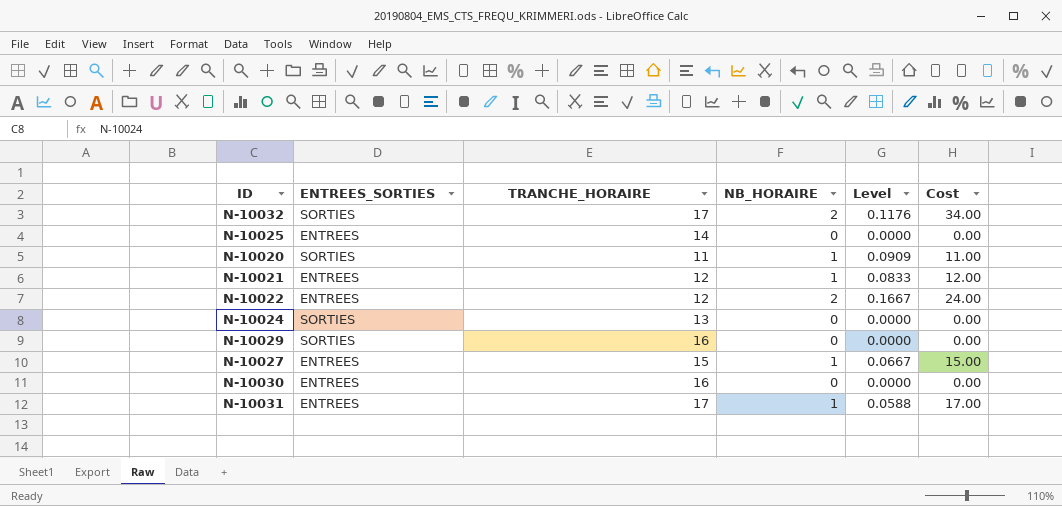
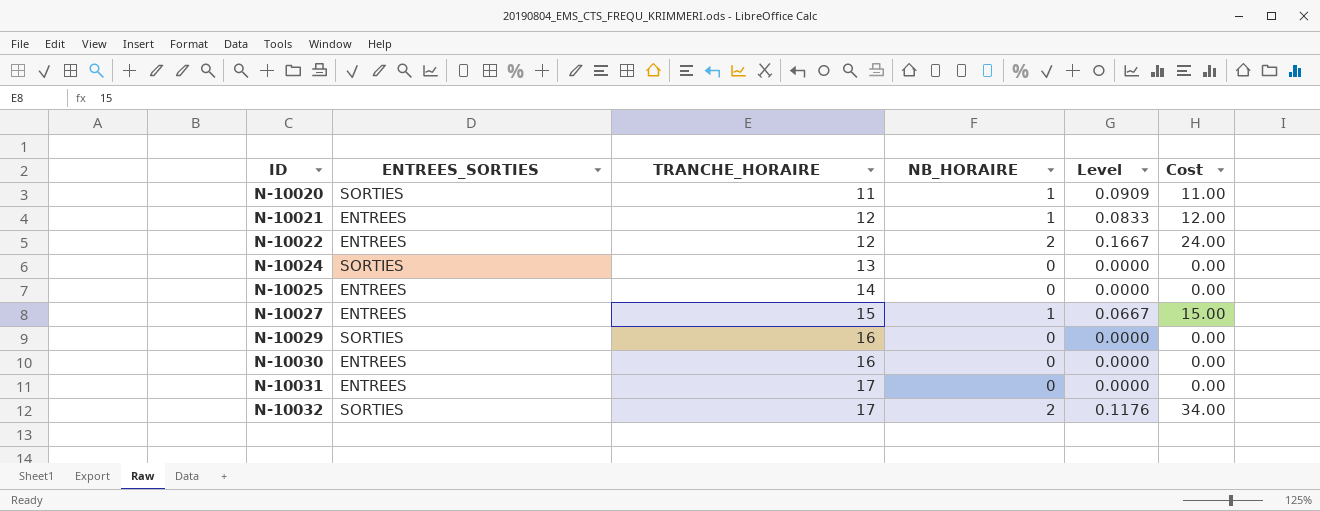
row order: none -> ID ascending
N-10031 | NB_HORAIRE: 1 -> 0
N-10031 | Level: 0.0588 -> 0.0000
N-10031 | Cost: 17.00 -> 0.00

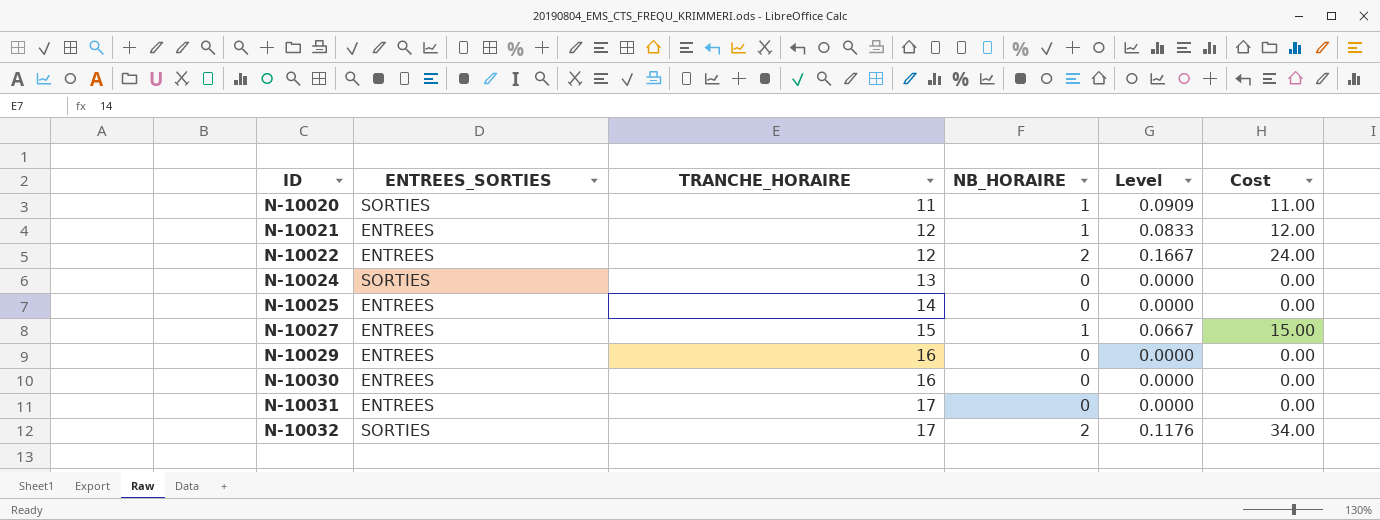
N-10029 | ENTREES_SORTIES: SORTIES -> ENTREES

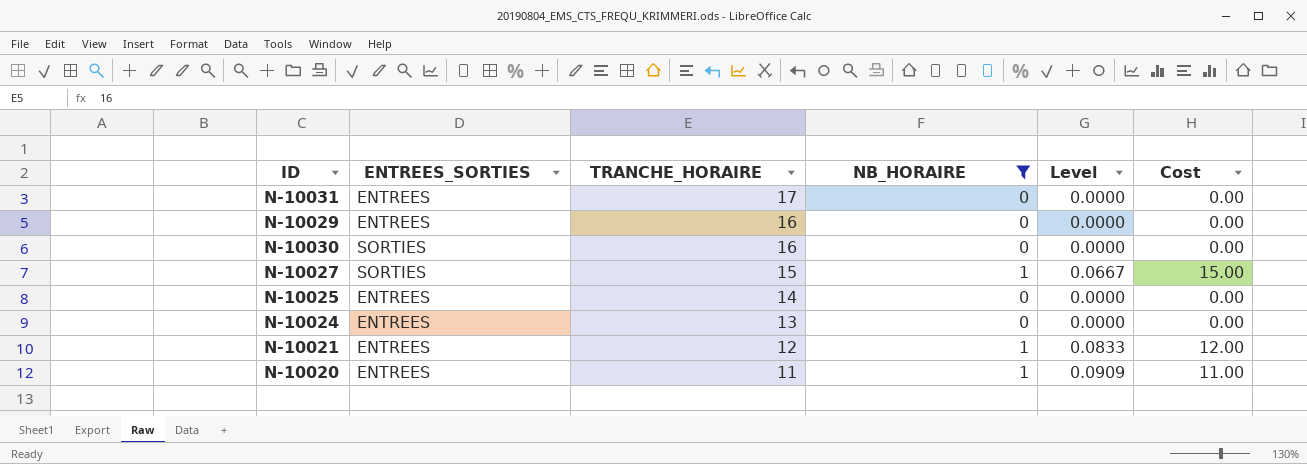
filter: none -> NB_HORAIRE != 2
row order: ID ascending -> TRANCHE_HORAIRE descending
N-10030 | ENTREES_SORTIES: ENTREES -> SORTIES
N-10027 | ENTREES_SORTIES: ENTREES -> SORTIES
N-10024 | ENTREES_SORTIES: SORTIES -> ENTREES
N-10020 | ENTREES_SORTIES: SORTIES -> ENTREES

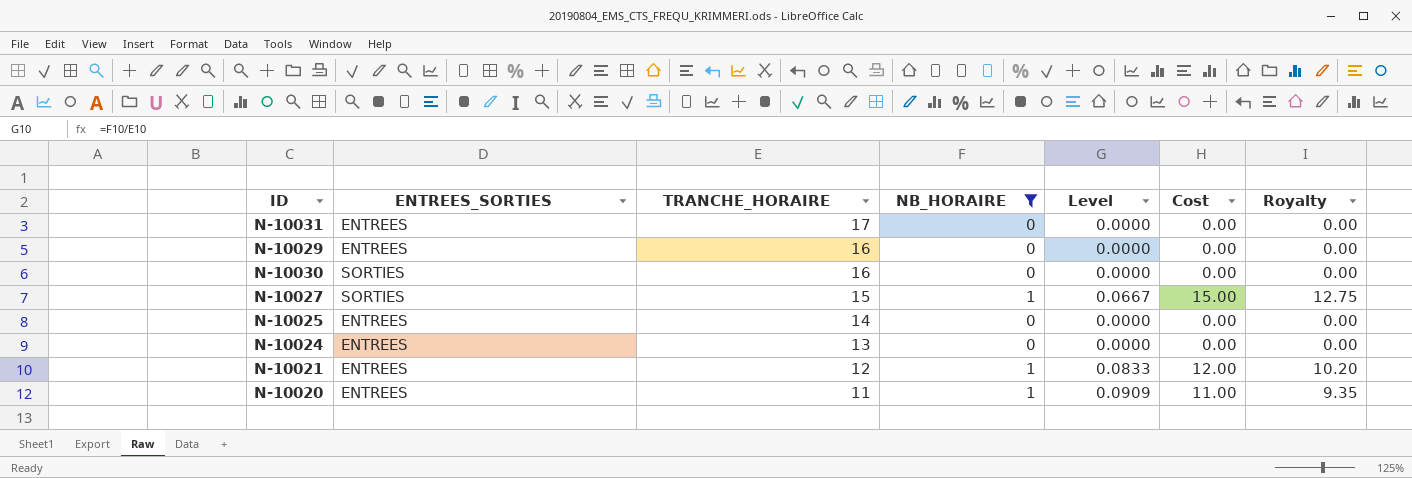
column Royalty | formula: none -> [Cost] * 0.85

